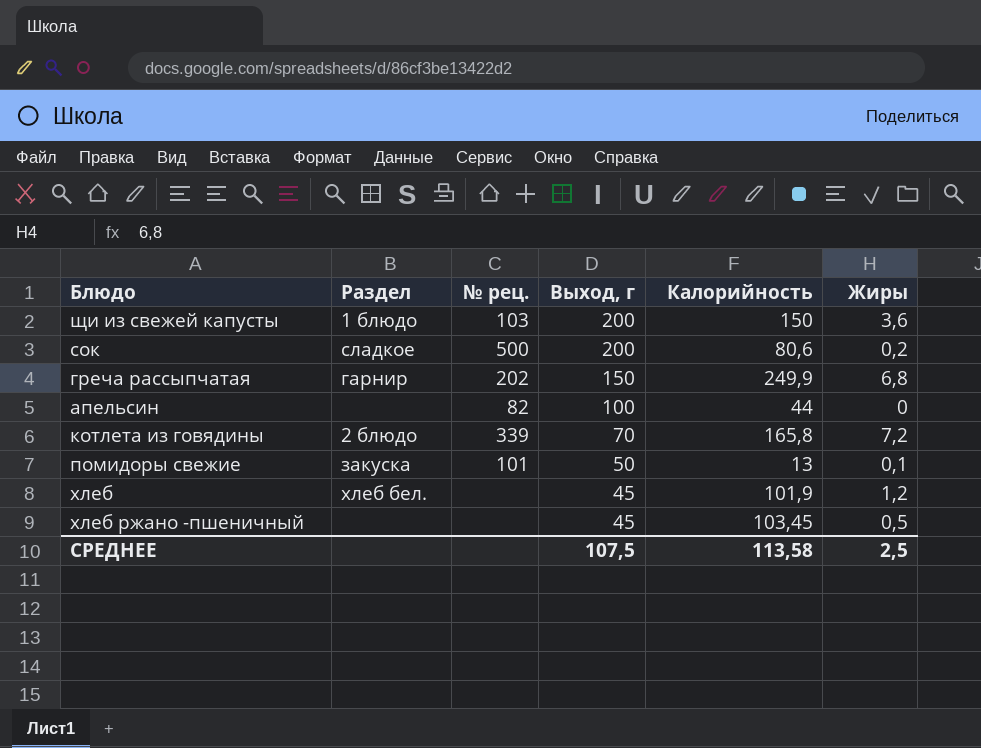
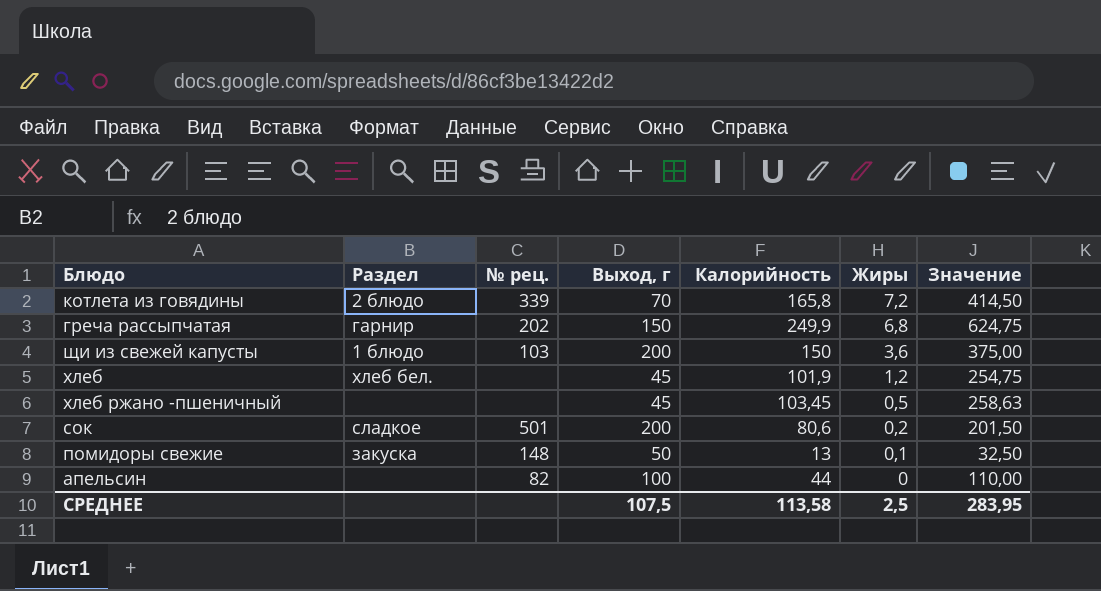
row order: Выход, г descending -> Жиры descending
column Значение | formula: none -> [Калорийность] * 2,5
сок | № рец.: 500 -> 501
помидоры свежие | № рец.: 101 -> 148

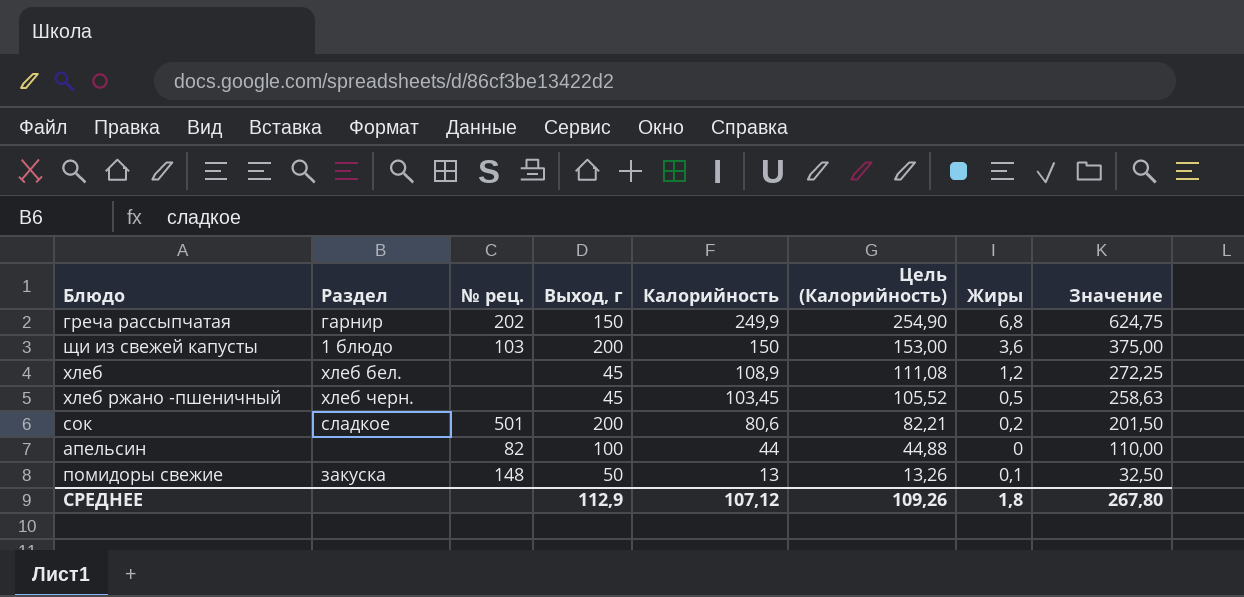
row order: Жиры descending -> Калорийность descending
column Цель (Калорийность) | formula: none -> [Калорийность] * 1,02
row котлета из говядины: 2 блюдо | 339 | 70 | 165,8 | 7,2 | 414,50 -> none
хлеб | Калорийность: 101,9 -> 108,9
хлеб | Значение: 254,75 -> 272,25
хлеб ржано -пшеничный | Раздел: none -> хлеб черн.
СРЕДНЕЕ | Выход, г: 107,5 -> 112,9
СРЕДНЕЕ | Калорийность: 113,58 -> 107,12
СРЕДНЕЕ | Жиры: 2,5 -> 1,8
СРЕДНЕЕ | Значение: 283,95 -> 267,80

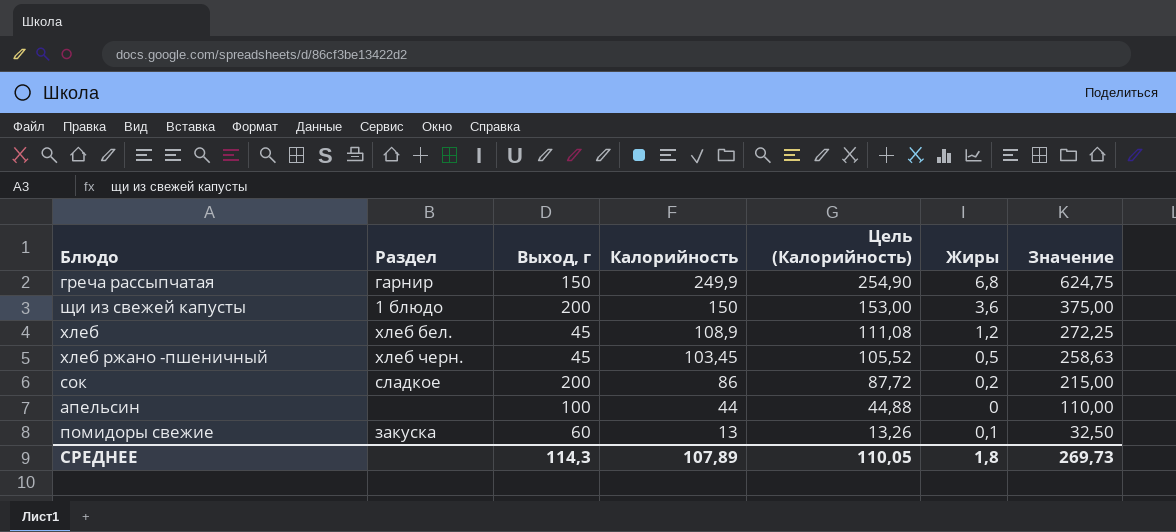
column № рец. | position: 3 -> none
сок | Калорийность: 80,6 -> 86
сок | Цель (Калорийность): 82,21 -> 87,72
сок | Значение: 201,50 -> 215,00
помидоры свежие | Выход, г: 50 -> 60
СРЕДНЕЕ | Выход, г: 112,9 -> 114,3
СРЕДНЕЕ | Калорийность: 107,12 -> 107,89
СРЕДНЕЕ | Цель (Калорийность): 109,26 -> 110,05
СРЕДНЕЕ | Значение: 267,80 -> 269,73

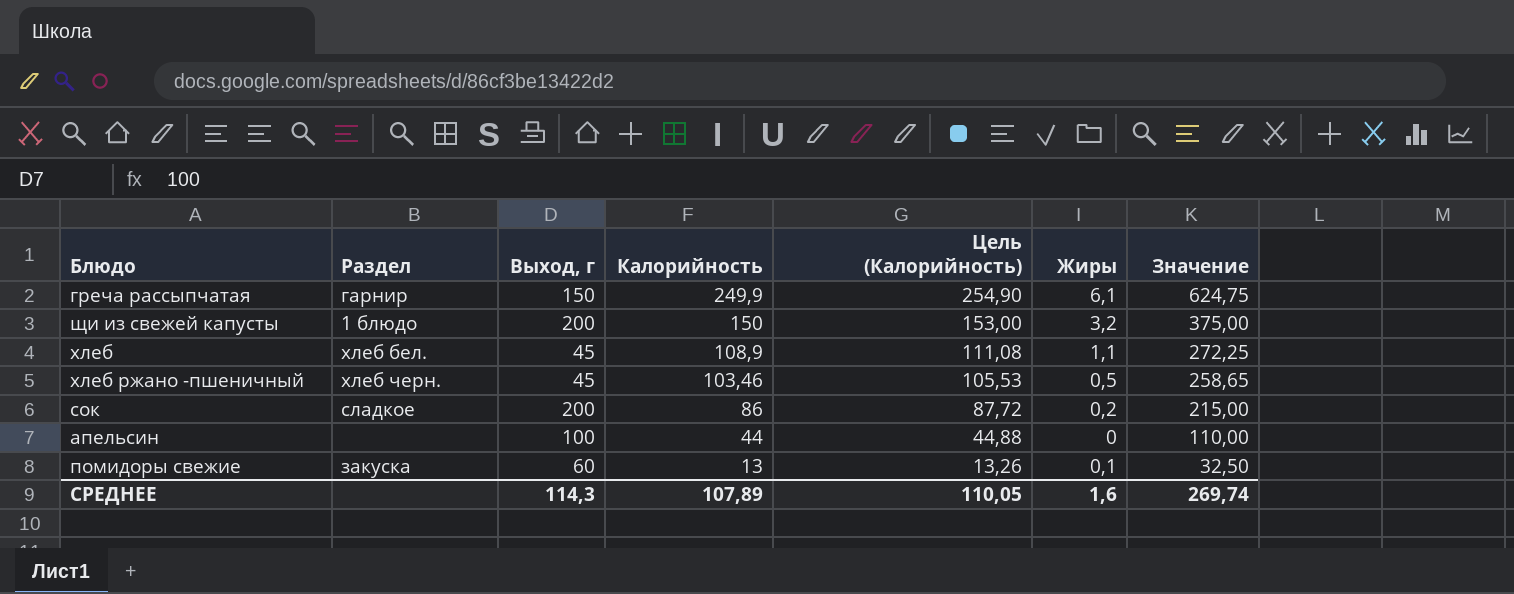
греча рассыпчатая | Жиры: 6,8 -> 6,1
щи из свежей капусты | Жиры: 3,6 -> 3,2
хлеб | Жиры: 1,2 -> 1,1
хлеб ржано -пшеничный | Калорийность: 103,45 -> 103,46
хлеб ржано -пшеничный | Цель (Калорийность): 105,52 -> 105,53
хлеб ржано -пшеничный | Значение: 258,63 -> 258,65
СРЕДНЕЕ | Жиры: 1,8 -> 1,6
СРЕДНЕЕ | Значение: 269,73 -> 269,74

